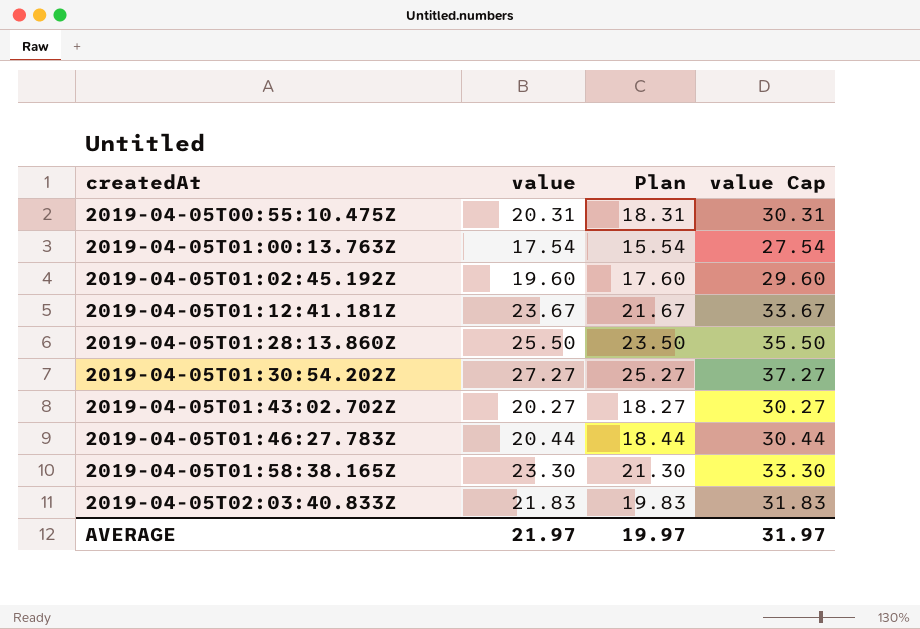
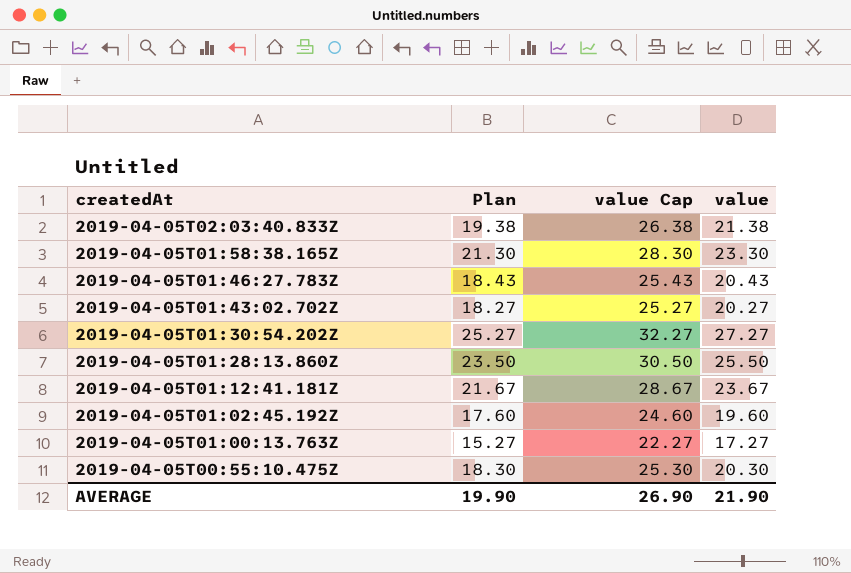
row order: createdAt ascending -> createdAt descending
column value Cap | formula: [value] + 10 -> [value] + 5
column value | position: 2 -> 4
2019-04-05T02:03:40.833Z | Plan: 19.83 -> 19.38
2019-04-05T02:03:40.833Z | value: 21.83 -> 21.38
2019-04-05T01:46:27.783Z | Plan: 18.44 -> 18.43
2019-04-05T01:46:27.783Z | value: 20.44 -> 20.43
2019-04-05T01:00:13.763Z | Plan: 15.54 -> 15.27
2019-04-05T01:00:13.763Z | value: 17.54 -> 17.27
2019-04-05T00:55:10.475Z | Plan: 18.31 -> 18.30
2019-04-05T00:55:10.475Z | value: 20.31 -> 20.30
AVERAGE | Plan: 19.97 -> 19.90
AVERAGE | value Cap: 31.97 -> 26.90
AVERAGE | value: 21.97 -> 21.90

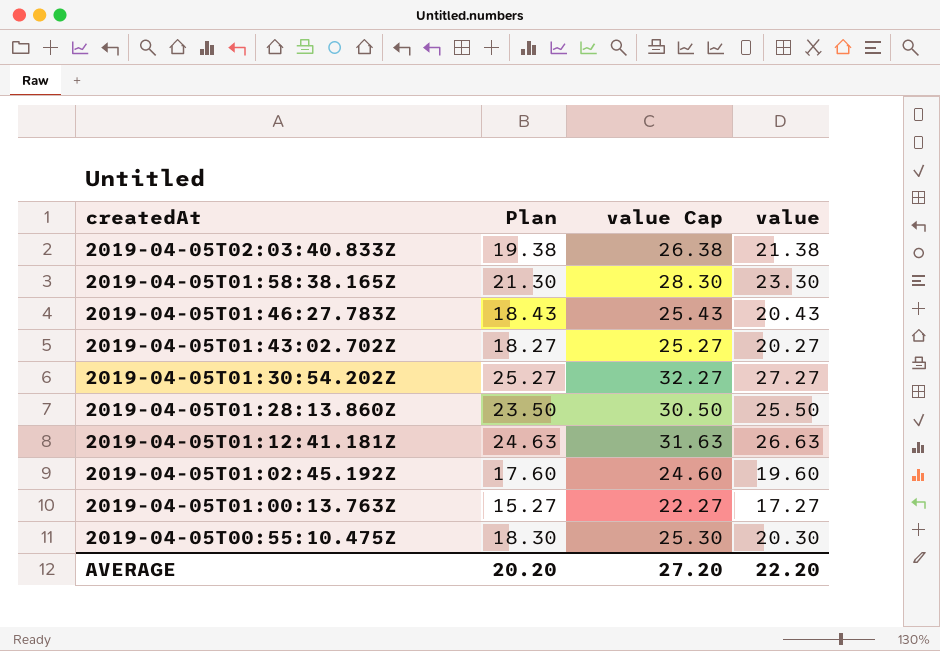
2019-04-05T01:12:41.181Z | Plan: 21.67 -> 24.63
2019-04-05T01:12:41.181Z | value Cap: 28.67 -> 31.63
2019-04-05T01:12:41.181Z | value: 23.67 -> 26.63
AVERAGE | Plan: 19.90 -> 20.20
AVERAGE | value Cap: 26.90 -> 27.20
AVERAGE | value: 21.90 -> 22.20

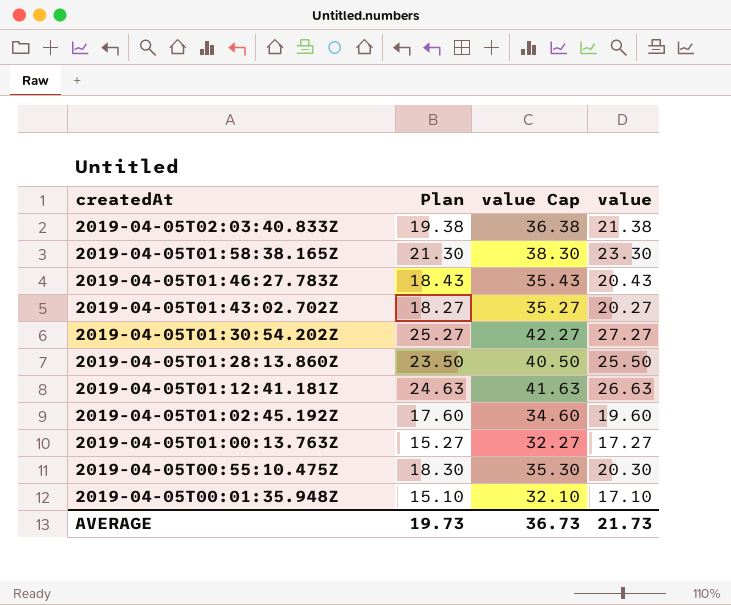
column value Cap | formula: [value] + 5 -> [value] + 15
row 2019-04-05T00:01:35.948Z: none -> 15.10 | 32.10 | 17.10
AVERAGE | Plan: 20.20 -> 19.73
AVERAGE | value Cap: 27.20 -> 36.73
AVERAGE | value: 22.20 -> 21.73

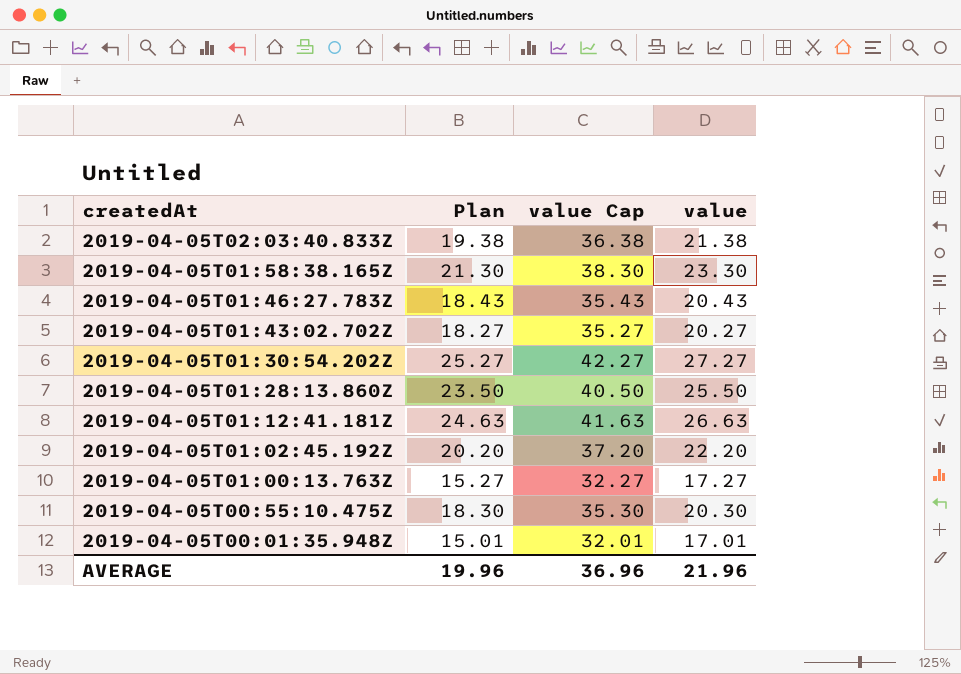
2019-04-05T01:02:45.192Z | Plan: 17.60 -> 20.20
2019-04-05T01:02:45.192Z | value Cap: 34.60 -> 37.20
2019-04-05T01:02:45.192Z | value: 19.60 -> 22.20
2019-04-05T00:01:35.948Z | Plan: 15.10 -> 15.01
2019-04-05T00:01:35.948Z | value Cap: 32.10 -> 32.01
2019-04-05T00:01:35.948Z | value: 17.10 -> 17.01
AVERAGE | Plan: 19.73 -> 19.96
AVERAGE | value Cap: 36.73 -> 36.96
AVERAGE | value: 21.73 -> 21.96

